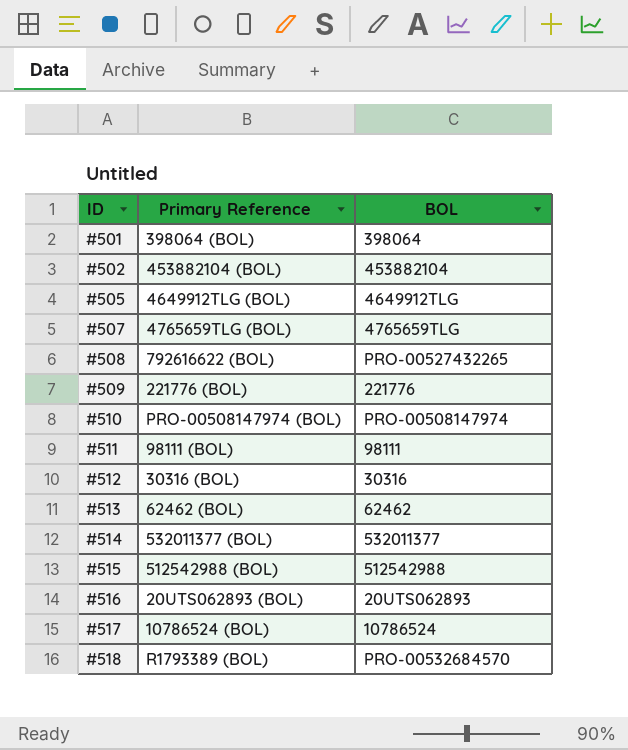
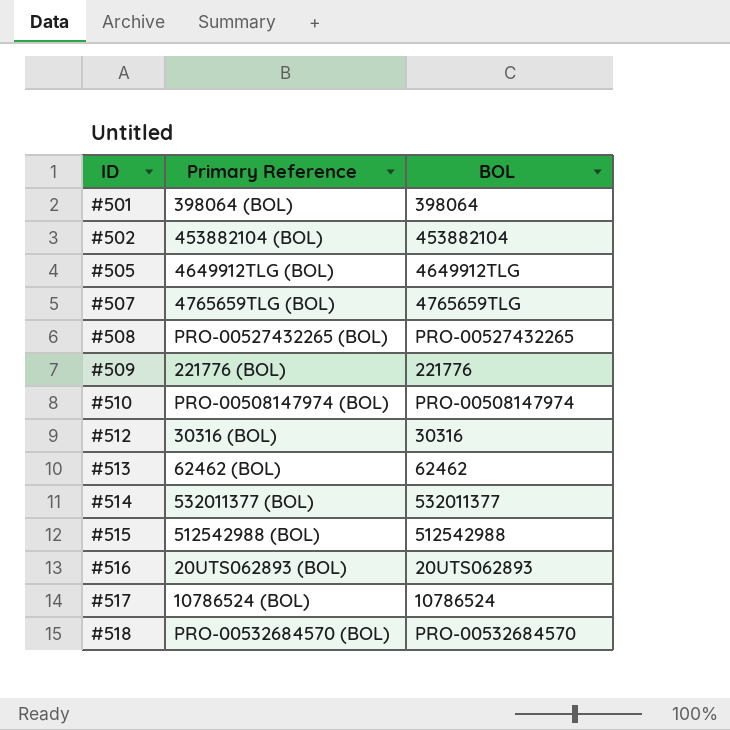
row #511: 98111 (BOL) | 98111 -> none
#508 | Primary Reference: 792616622 (BOL) -> PRO-00527432265 (BOL)
#518 | Primary Reference: R1793389 (BOL) -> PRO-00532684570 (BOL)

